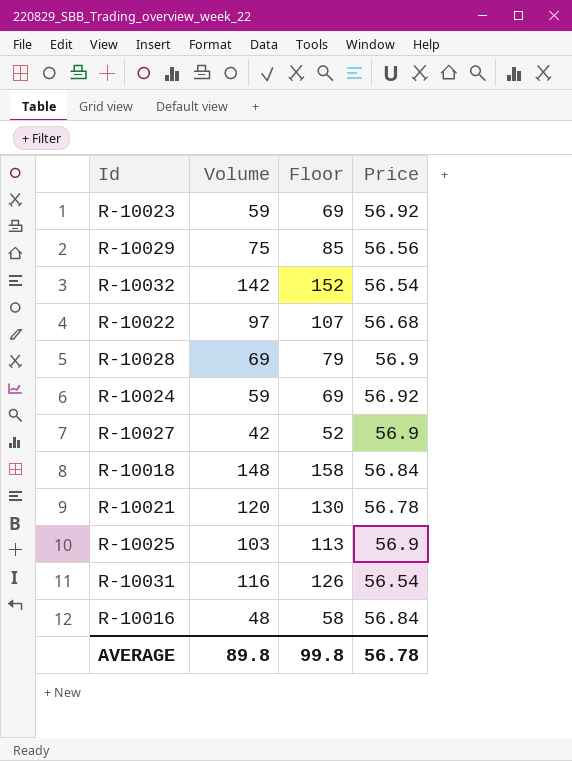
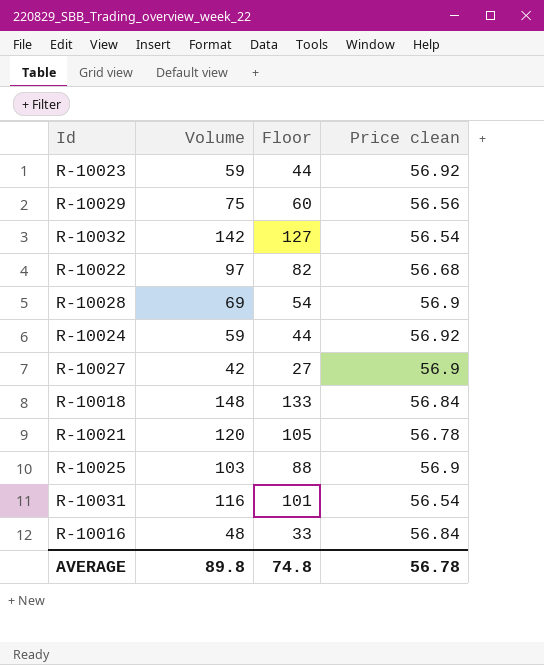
column Floor | formula: [Volume] + 10 -> [Volume] - 15
column name: Price -> Price clean
AVERAGE | Floor: 99.8 -> 74.8

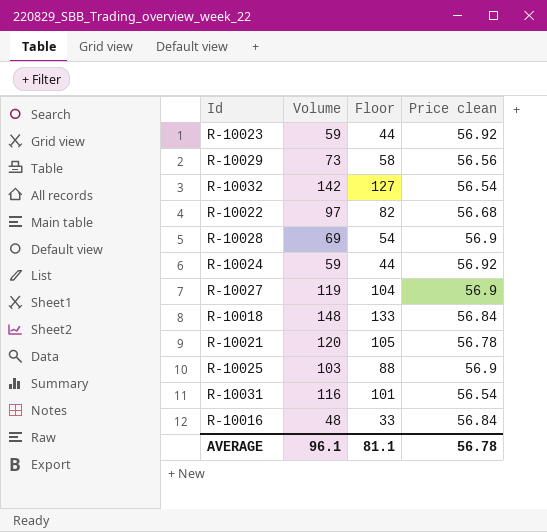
R-10029 | Volume: 75 -> 73
R-10029 | Floor: 60 -> 58
R-10027 | Volume: 42 -> 119
R-10027 | Floor: 27 -> 104
AVERAGE | Volume: 89.8 -> 96.1
AVERAGE | Floor: 74.8 -> 81.1

